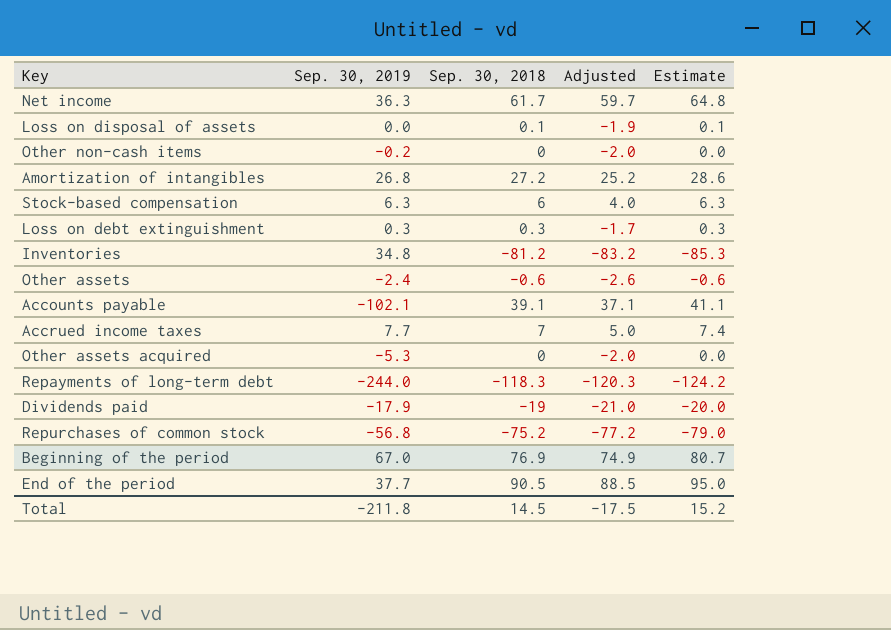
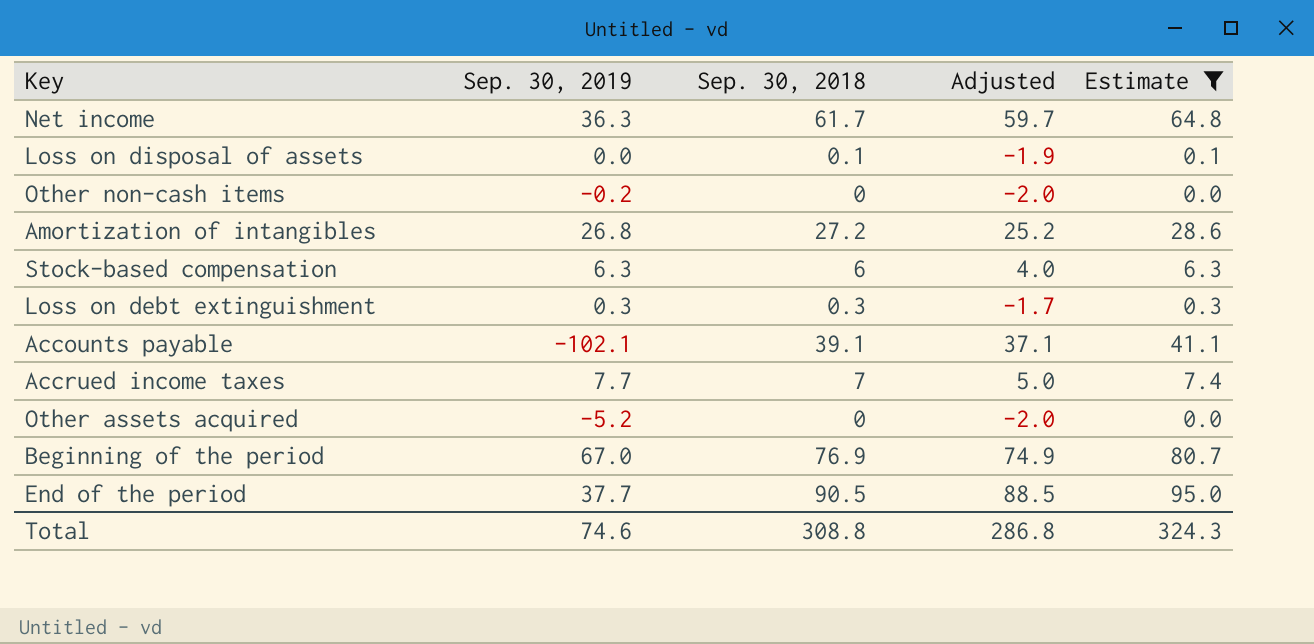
filter: none -> Estimate >= 0.0
Other assets acquired | Sep. 30, 2019: -5.3 -> -5.2
Total | Sep. 30, 2019: -211.8 -> 74.6
Total | Sep. 30, 2018: 14.5 -> 308.8
Total | Adjusted: -17.5 -> 286.8
Total | Estimate: 15.2 -> 324.3

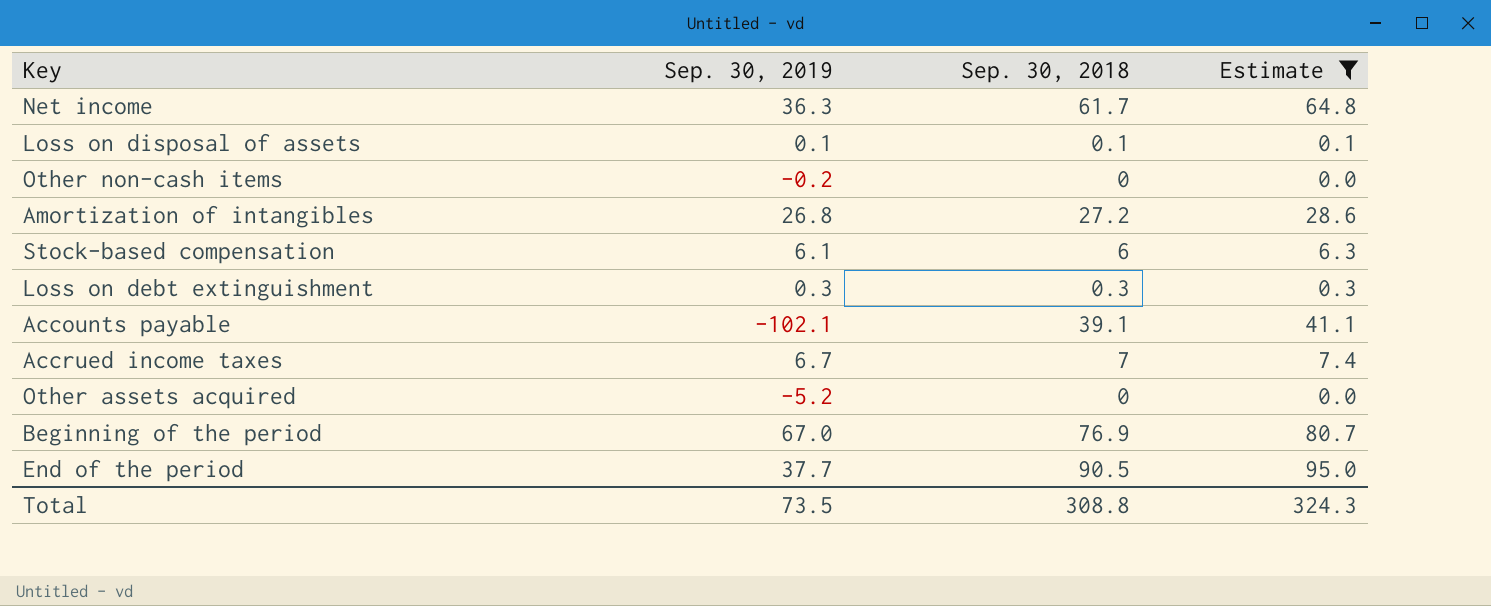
column Adjusted | formula: [Sep. 30, 2018] - 2 -> none
Loss on disposal of assets | Sep. 30, 2019: 0.0 -> 0.1
Stock-based compensation | Sep. 30, 2019: 6.3 -> 6.1
Accrued income taxes | Sep. 30, 2019: 7.7 -> 6.7
Total | Sep. 30, 2019: 74.6 -> 73.5

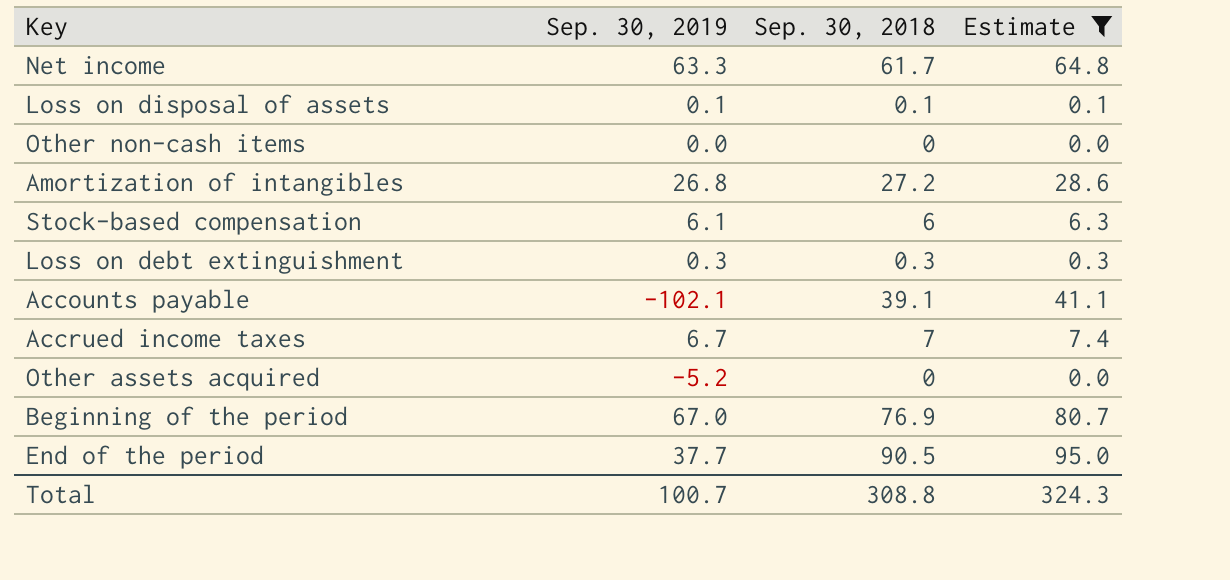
Net income | Sep. 30, 2019: 36.3 -> 63.3
Other non-cash items | Sep. 30, 2019: -0.2 -> 0.0
Total | Sep. 30, 2019: 73.5 -> 100.7

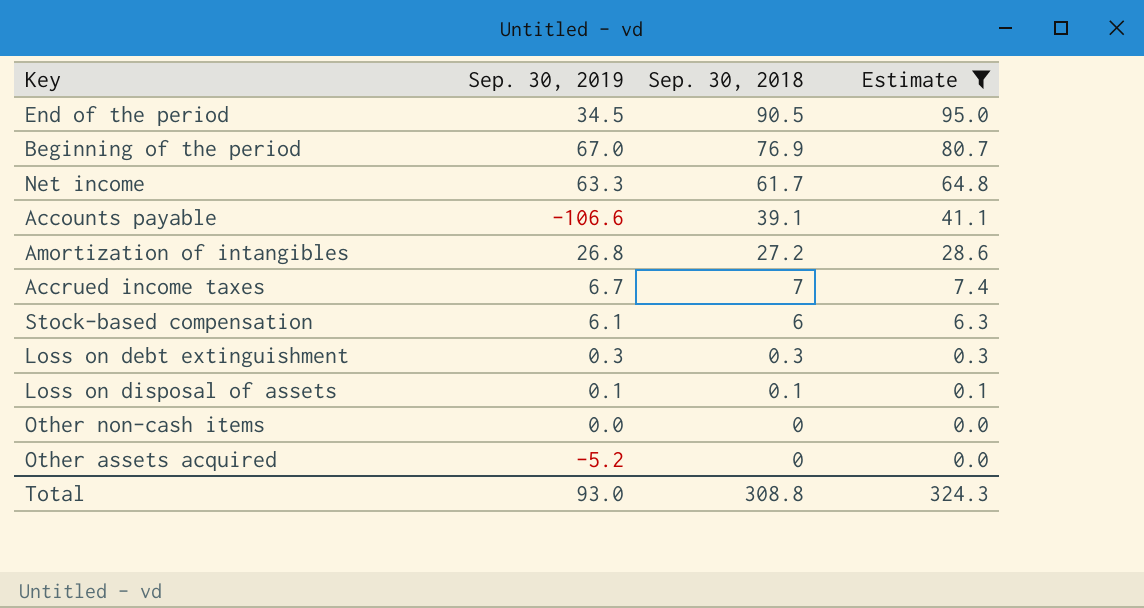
row order: none -> Sep. 30, 2018 descending
End of the period | Sep. 30, 2019: 37.7 -> 34.5
Accounts payable | Sep. 30, 2019: -102.1 -> -106.6
Total | Sep. 30, 2019: 100.7 -> 93.0

